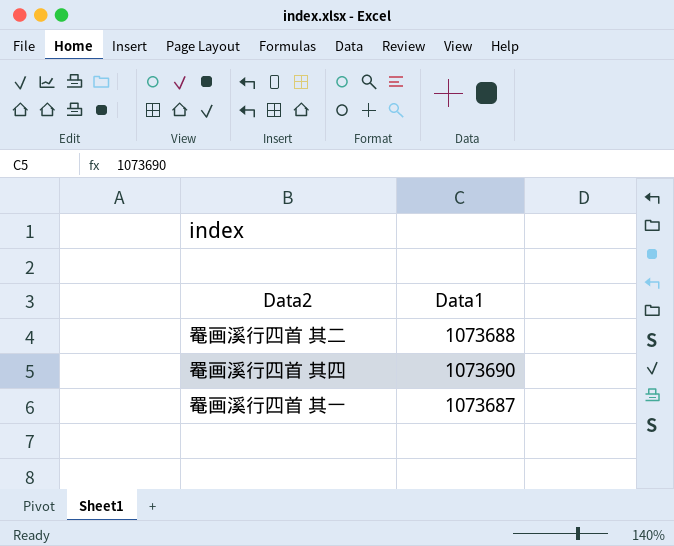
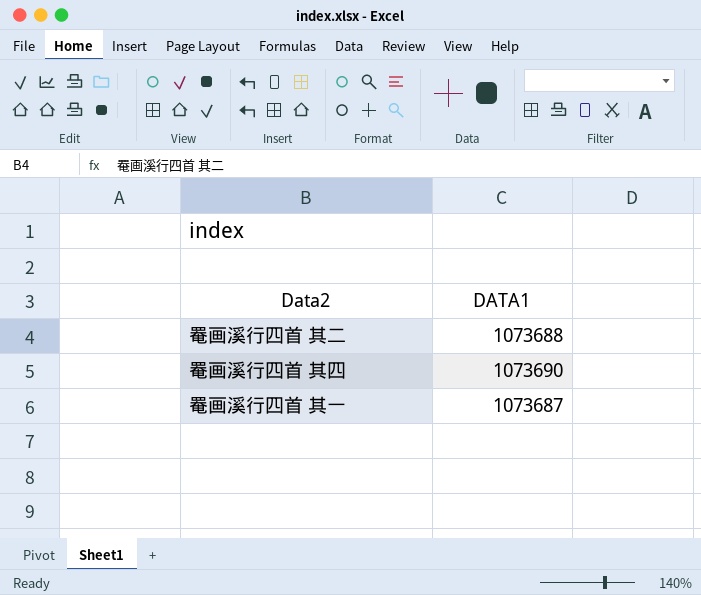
column name: Data1 -> DATA1

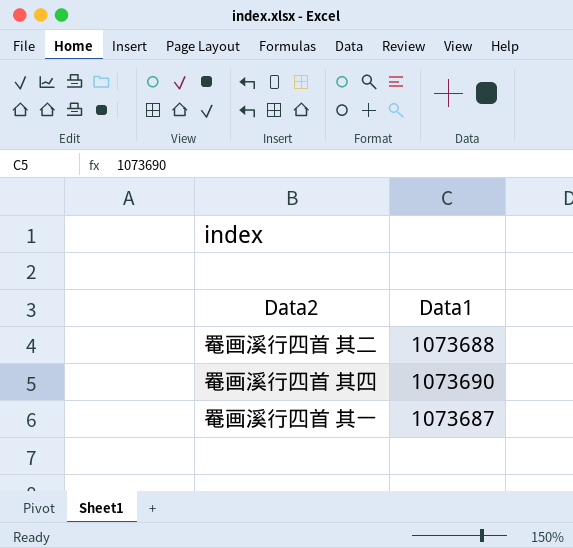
column name: DATA1 -> Data1

